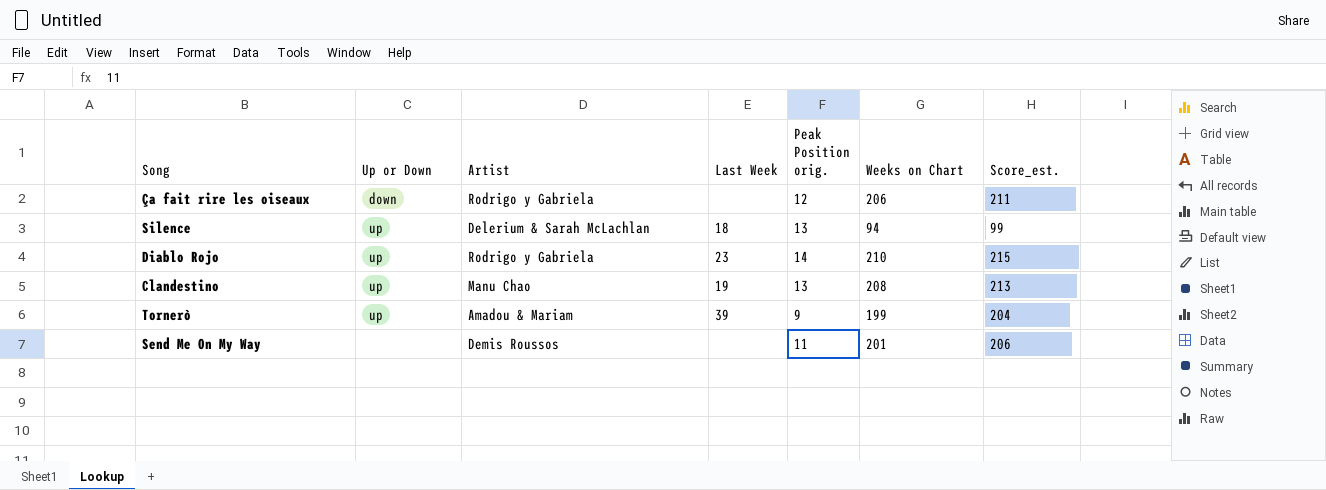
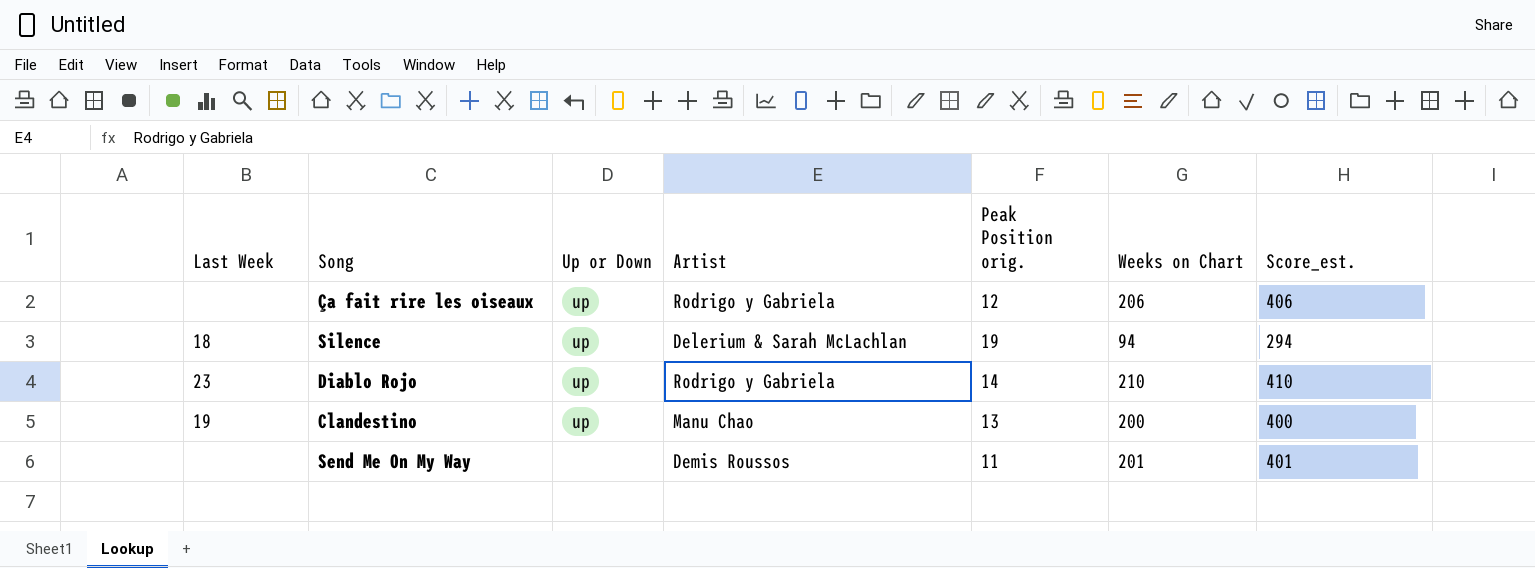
column Last Week | position: 4 -> 1
column Score_est. | formula: [Weeks on Chart] + 5 -> [Weeks on Chart] + 200
row Tornerò: up | Amadou & Mariam | 39 | 9 | 199 | 204 -> none
Ça fait rire les oiseaux | Up or Down: down -> up
Silence | Peak Position orig.: 13 -> 19
Clandestino | Weeks on Chart: 208 -> 200

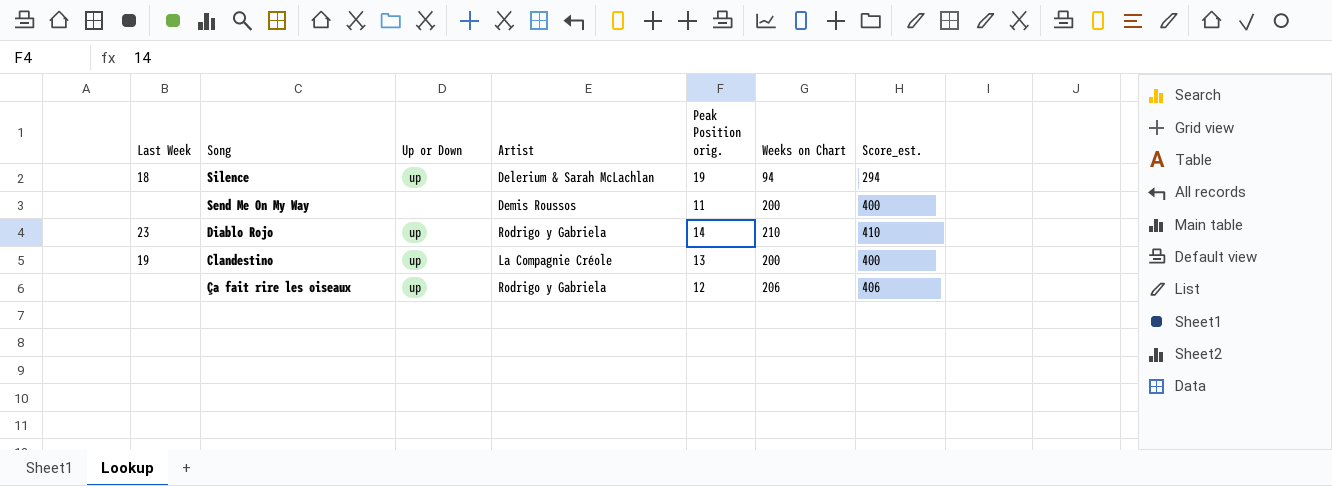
row order: none -> Song descending
Send Me On My Way | Weeks on Chart: 201 -> 200
Send Me On My Way | Score_est.: 401 -> 400
Clandestino | Artist: Manu Chao -> La Compagnie Créole

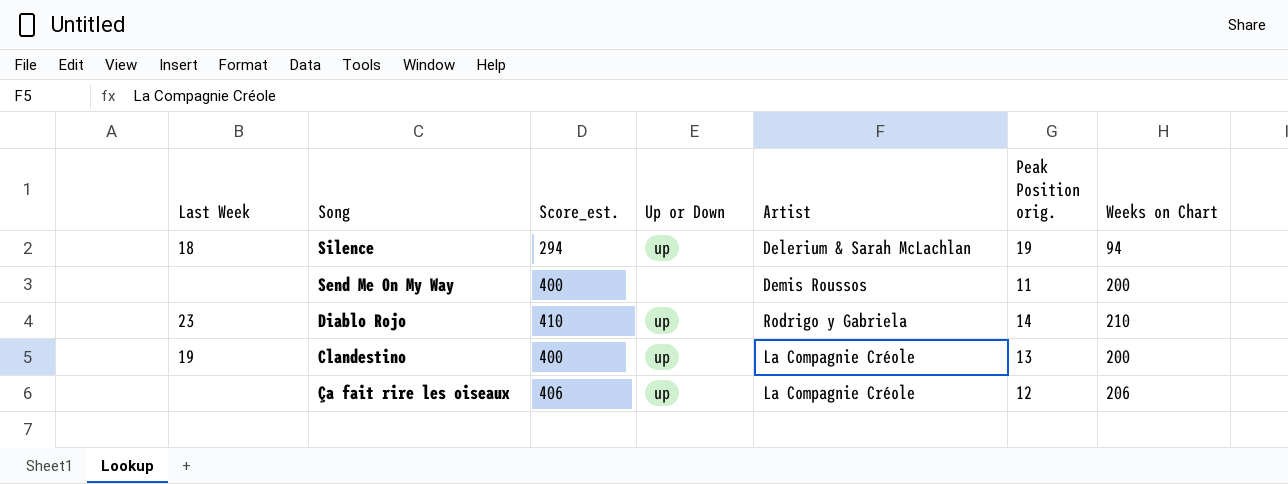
column Score_est. | position: 7 -> 3
Ça fait rire les oiseaux | Artist: Rodrigo y Gabriela -> La Compagnie Créole

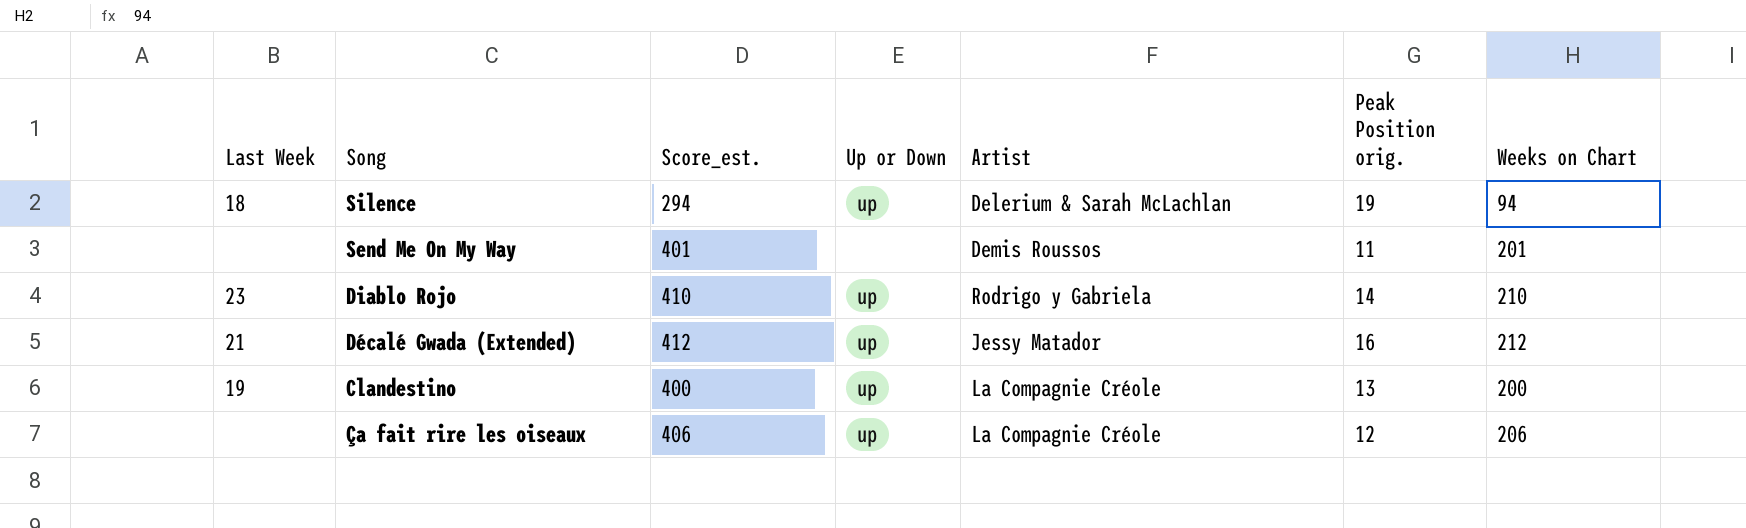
Send Me On My Way | Score_est.: 400 -> 401
Send Me On My Way | Weeks on Chart: 200 -> 201
row Décalé Gwada (Extended): none -> 21 | 412 | up | Jessy Matador | 16 | 212

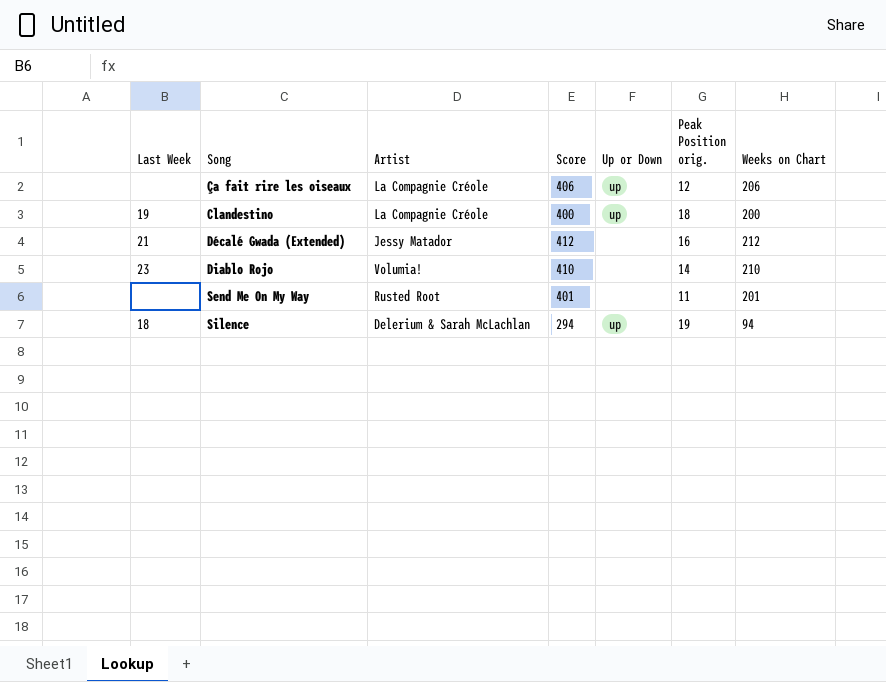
row order: Song descending -> Song ascending
column Artist | position: 5 -> 3
column name: Score_est. -> Score
Clandestino | Peak Position orig.: 13 -> 18
Décalé Gwada (Extended) | Up or Down: up -> none
Diablo Rojo | Artist: Rodrigo y Gabriela -> Volumia!
Diablo Rojo | Up or Down: up -> none
Send Me On My Way | Artist: Demis Roussos -> Rusted Root

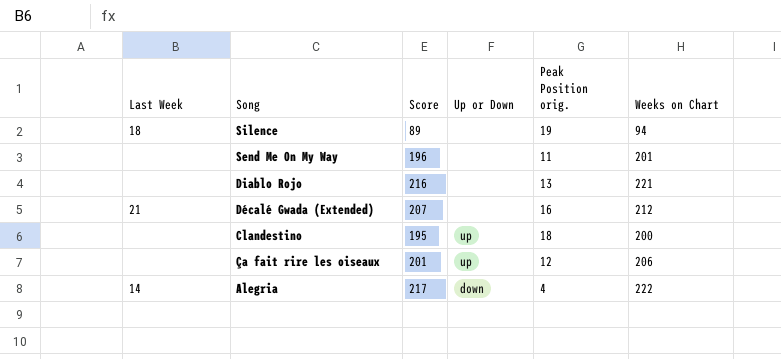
row order: Song ascending -> Song descending
column Artist | position: 3 -> none
column Score | formula: [Weeks on Chart] + 200 -> [Weeks on Chart] - 5
Silence | Up or Down: up -> none
Diablo Rojo | Last Week: 23 -> none
Diablo Rojo | Peak Position orig.: 14 -> 13
Diablo Rojo | Weeks on Chart: 210 -> 221
Clandestino | Last Week: 19 -> none
row Alegria: none -> 14 | 217 | down | 4 | 222

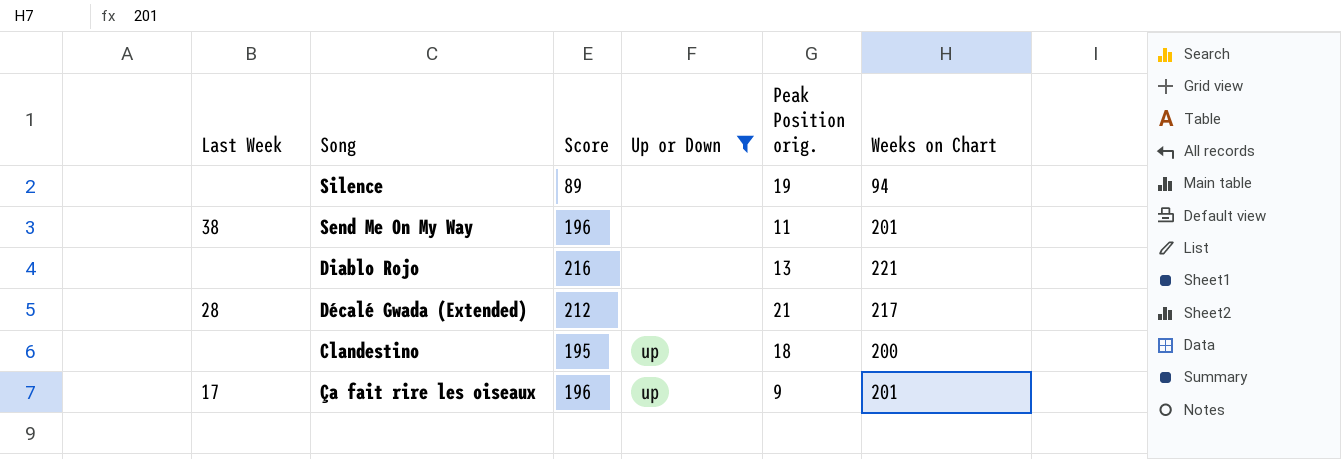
filter: none -> Up or Down != down
Silence | Last Week: 18 -> none
Send Me On My Way | Last Week: none -> 38
Décalé Gwada (Extended) | Last Week: 21 -> 28
Décalé Gwada (Extended) | Score: 207 -> 212
Décalé Gwada (Extended) | Peak Position orig.: 16 -> 21
Décalé Gwada (Extended) | Weeks on Chart: 212 -> 217
Ça fait rire les oiseaux | Last Week: none -> 17
Ça fait rire les oiseaux | Score: 201 -> 196
Ça fait rire les oiseaux | Peak Position orig.: 12 -> 9
Ça fait rire les oiseaux | Weeks on Chart: 206 -> 201

